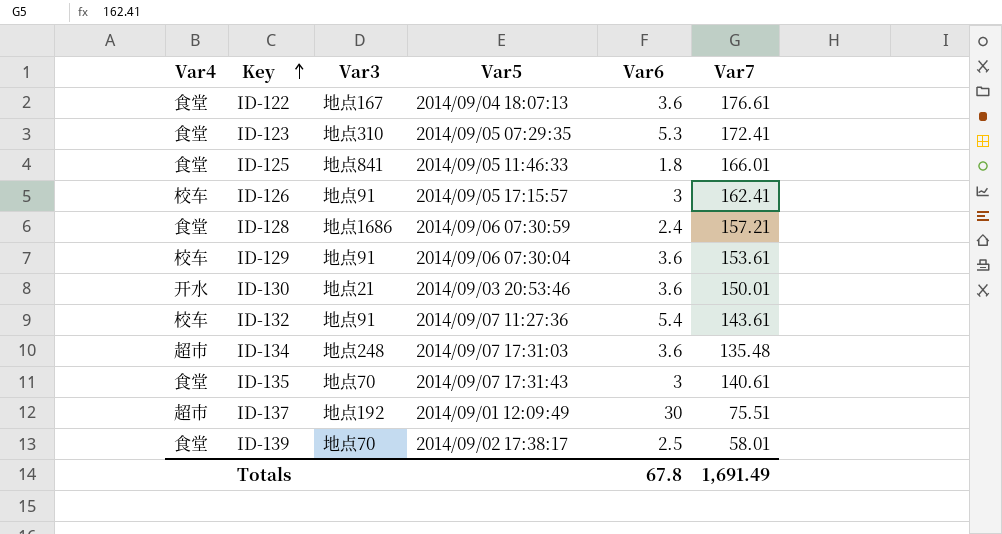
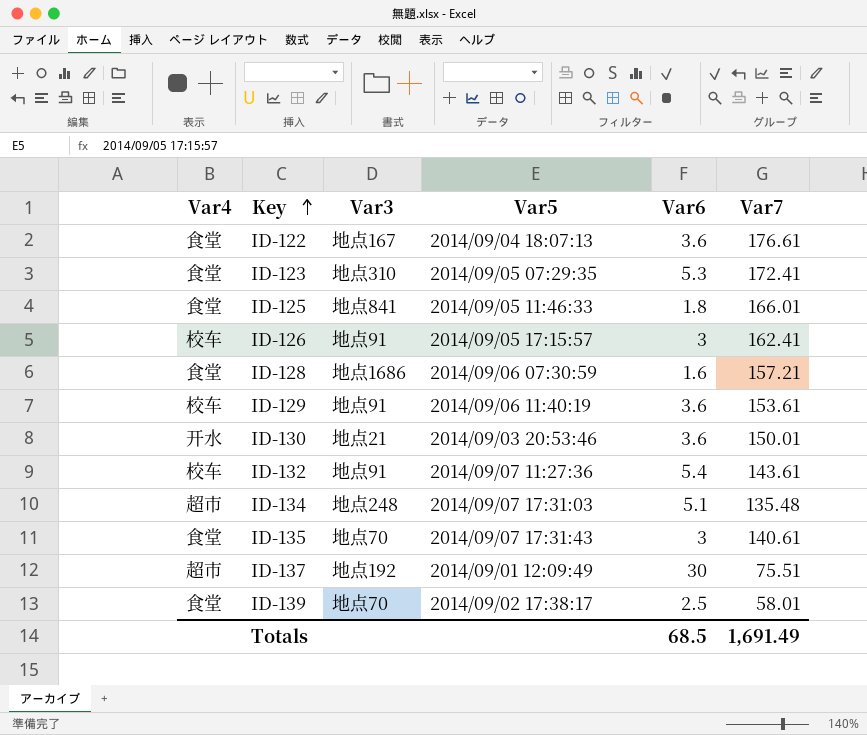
ID-128 | Var6: 2.4 -> 1.6
ID-129 | Var5: 2014/09/06 07:30:04 -> 2014/09/06 11:40:19
ID-134 | Var6: 3.6 -> 5.1
Totals | Var6: 67.8 -> 68.5

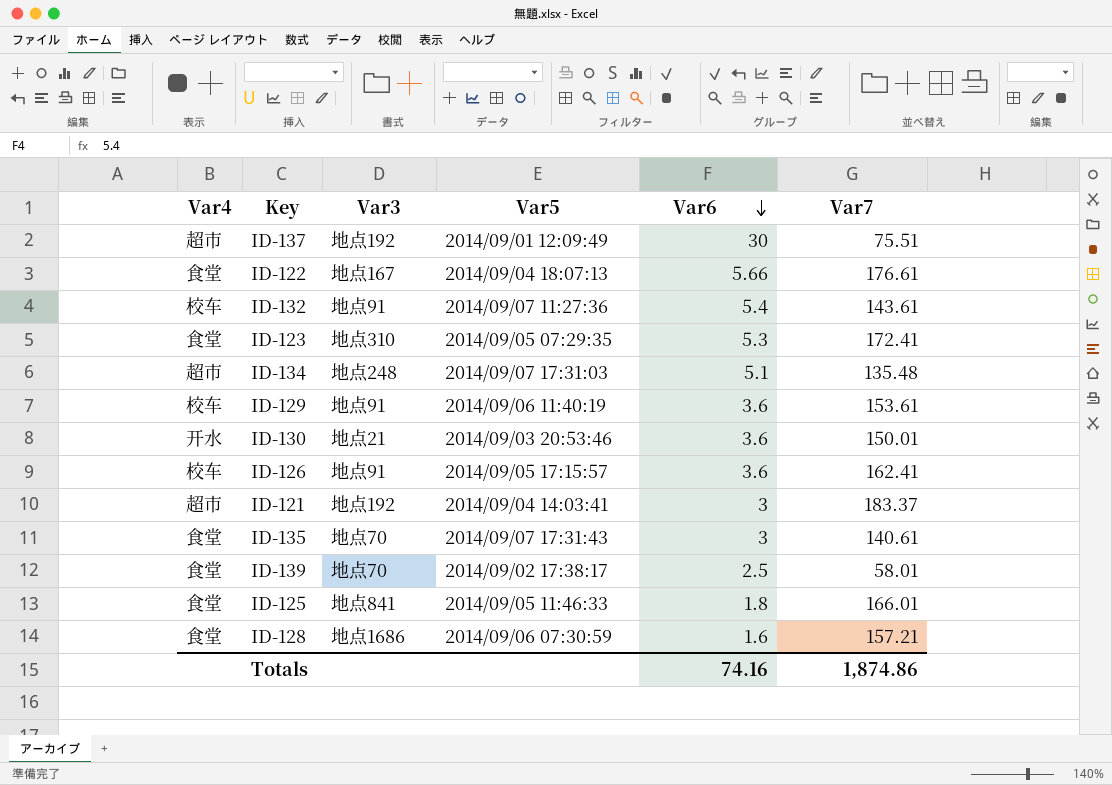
row order: Key ascending -> Var6 descending
ID-122 | Var6: 3.6 -> 5.66
ID-126 | Var6: 3 -> 3.6
row ID-121: none -> 超市 | 地点192 | 2014/09/04 14:03:41 | 3 | 183.37
Totals | Var6: 68.5 -> 74.16
Totals | Var7: 1,691.49 -> 1,874.86

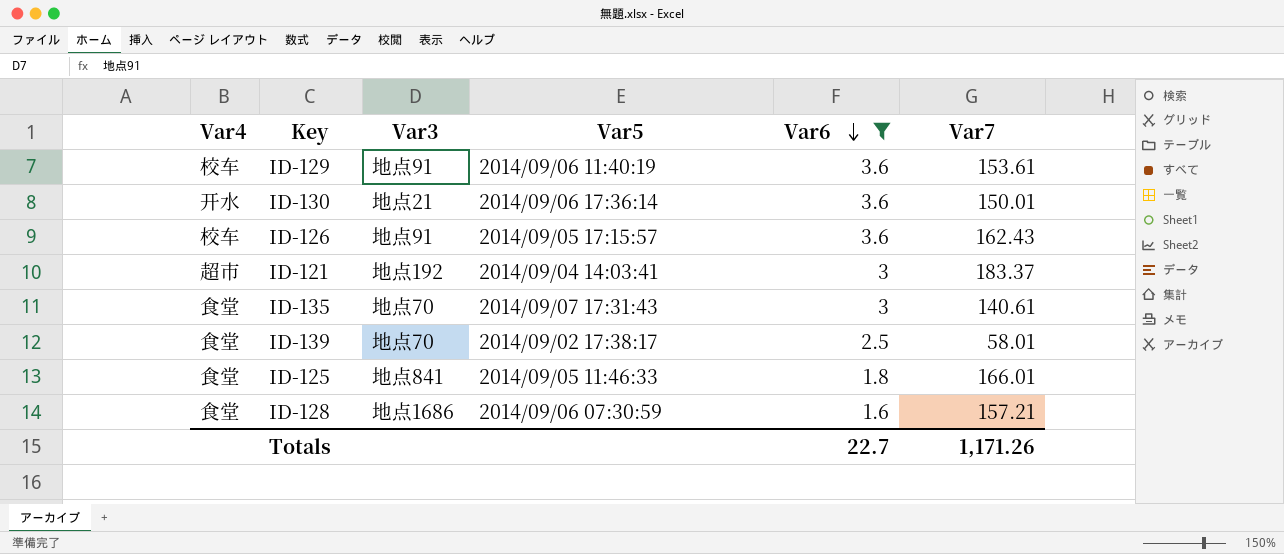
filter: none -> Var6 <= 3.6
ID-130 | Var5: 2014/09/03 20:53:46 -> 2014/09/06 17:36:14
ID-126 | Var7: 162.41 -> 162.43
Totals | Var6: 74.16 -> 22.7
Totals | Var7: 1,874.86 -> 1,171.26

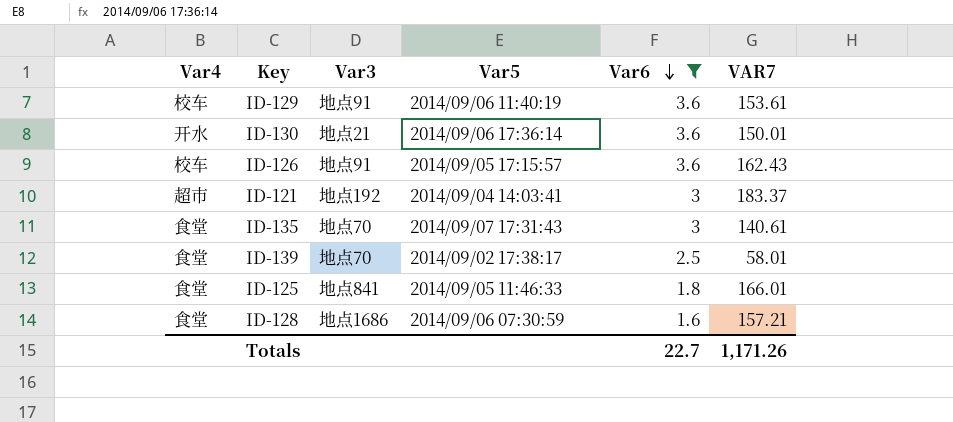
column name: Var7 -> VAR7

